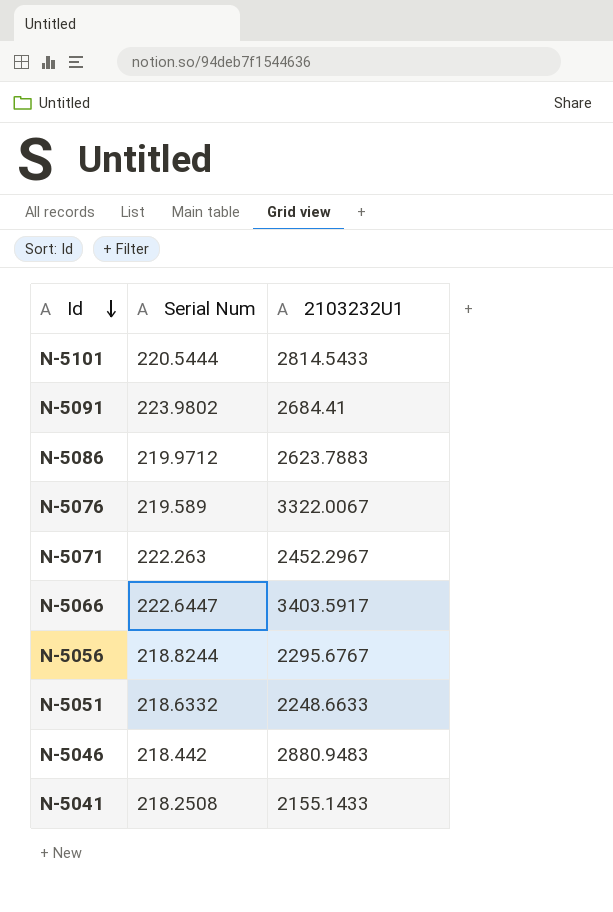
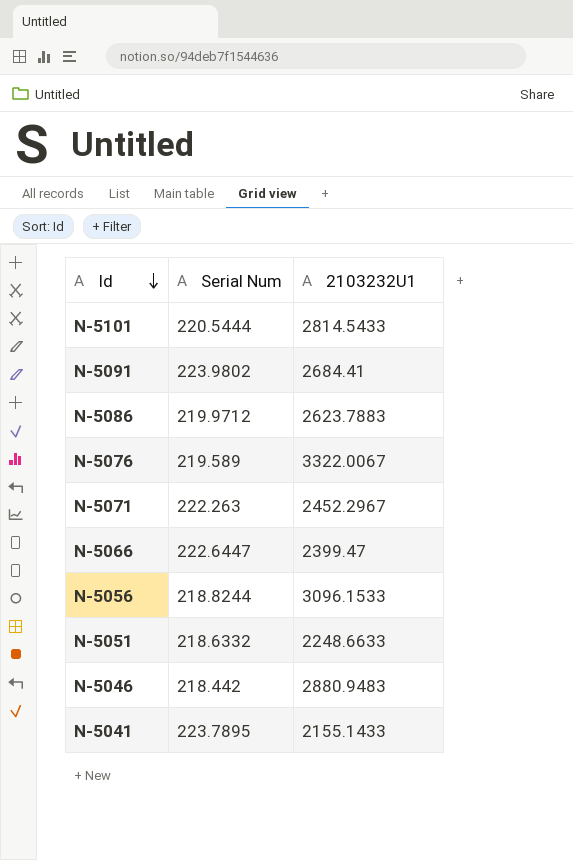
N-5066 | 2103232U1: 3403.5917 -> 2399.47
N-5056 | 2103232U1: 2295.6767 -> 3096.1533
N-5041 | Serial Num: 218.2508 -> 223.7895

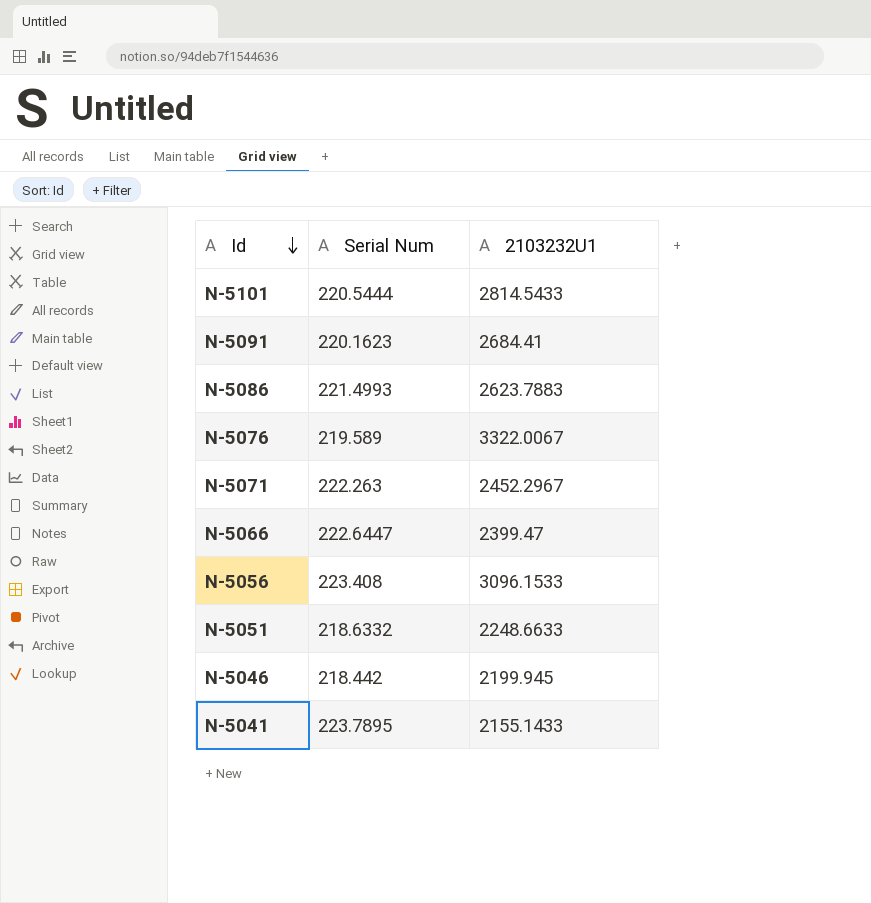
N-5091 | Serial Num: 223.9802 -> 220.1623
N-5086 | Serial Num: 219.9712 -> 221.4993
N-5056 | Serial Num: 218.8244 -> 223.408
N-5046 | 2103232U1: 2880.9483 -> 2199.945

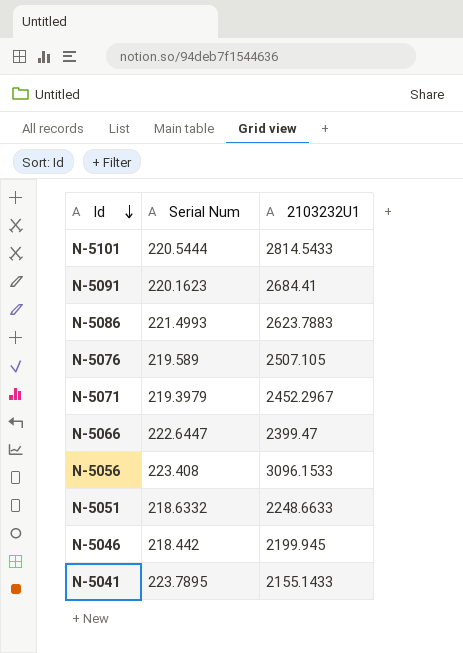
N-5076 | 2103232U1: 3322.0067 -> 2507.105
N-5071 | Serial Num: 222.263 -> 219.3979

